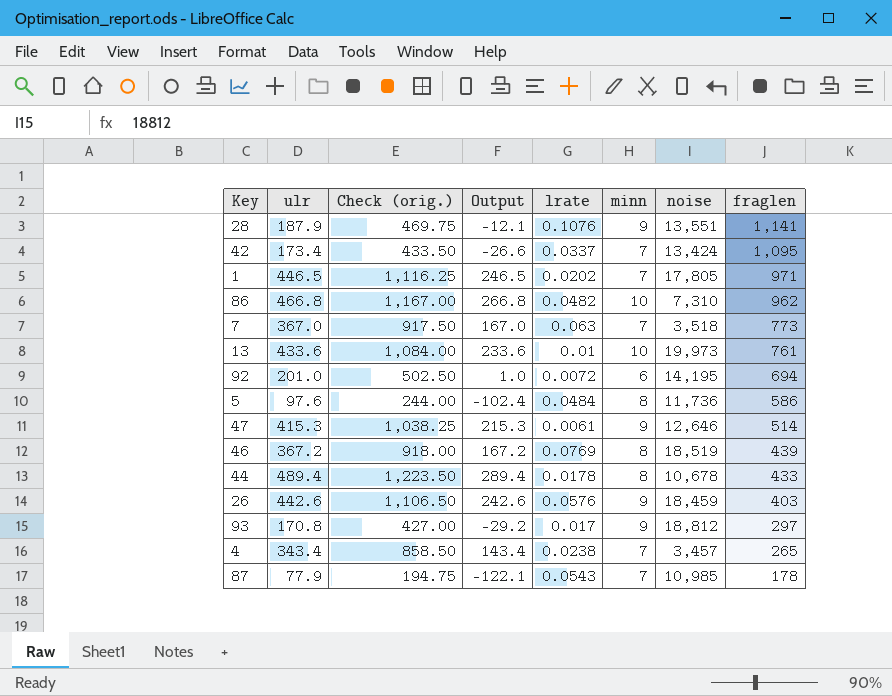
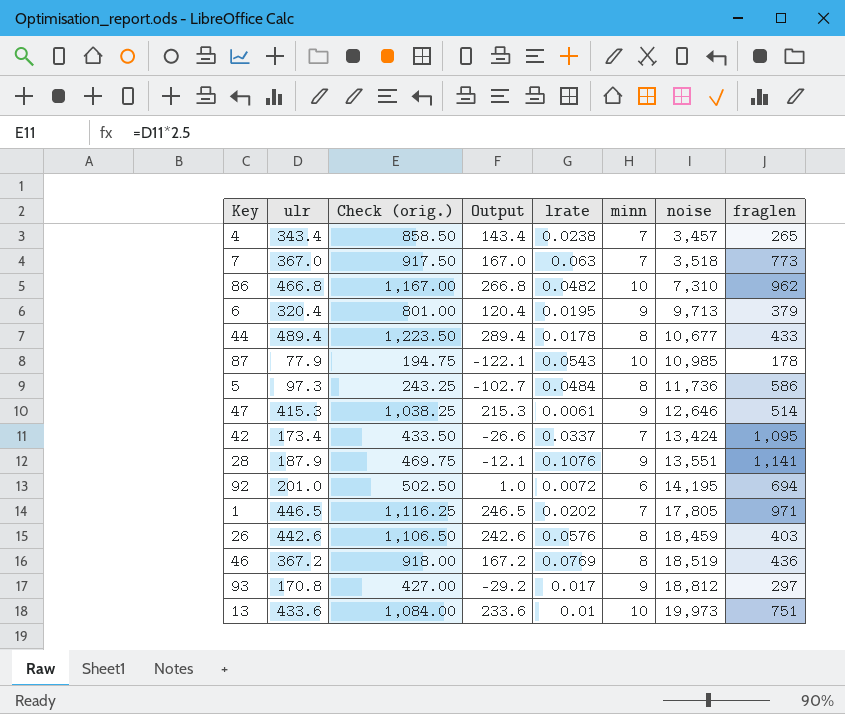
row order: fraglen descending -> noise ascending
row 6: none -> 320.4 | 801.00 | 120.4 | 0.0195 | 9 | 9,713 | 379
44 | noise: 10,678 -> 10,677
87 | minn: 7 -> 10
5 | ulr: 97.6 -> 97.3
5 | Check (orig.): 244.00 -> 243.25
5 | Output: -102.4 -> -102.7
26 | minn: 9 -> 8
46 | fraglen: 439 -> 436
13 | fraglen: 761 -> 751

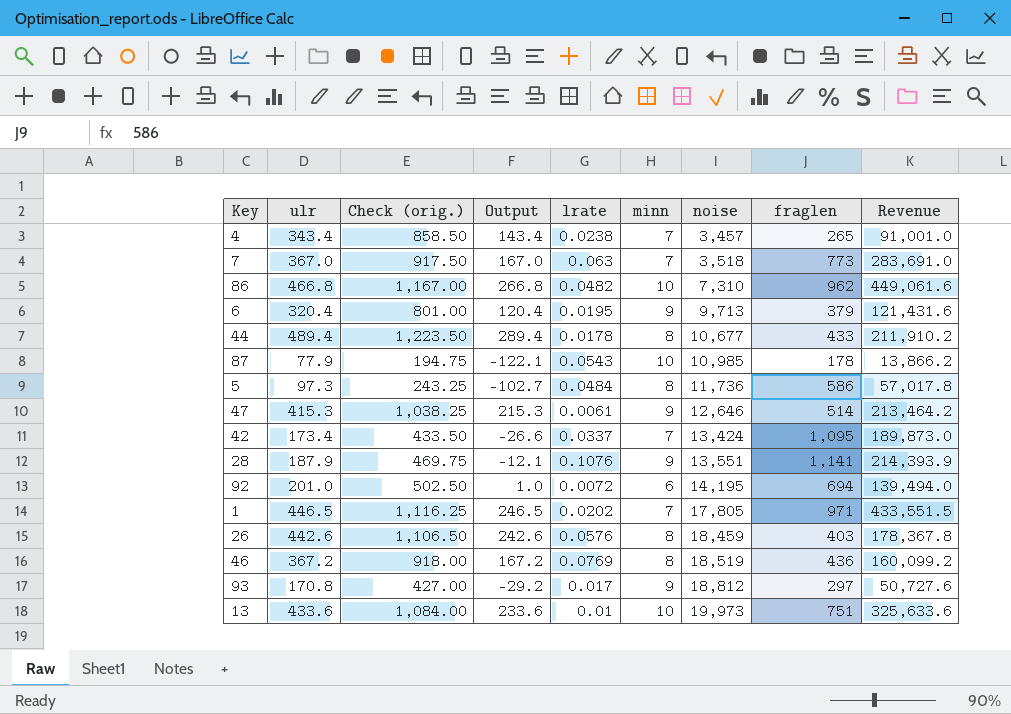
column Revenue | formula: none -> [ulr] * [fraglen]

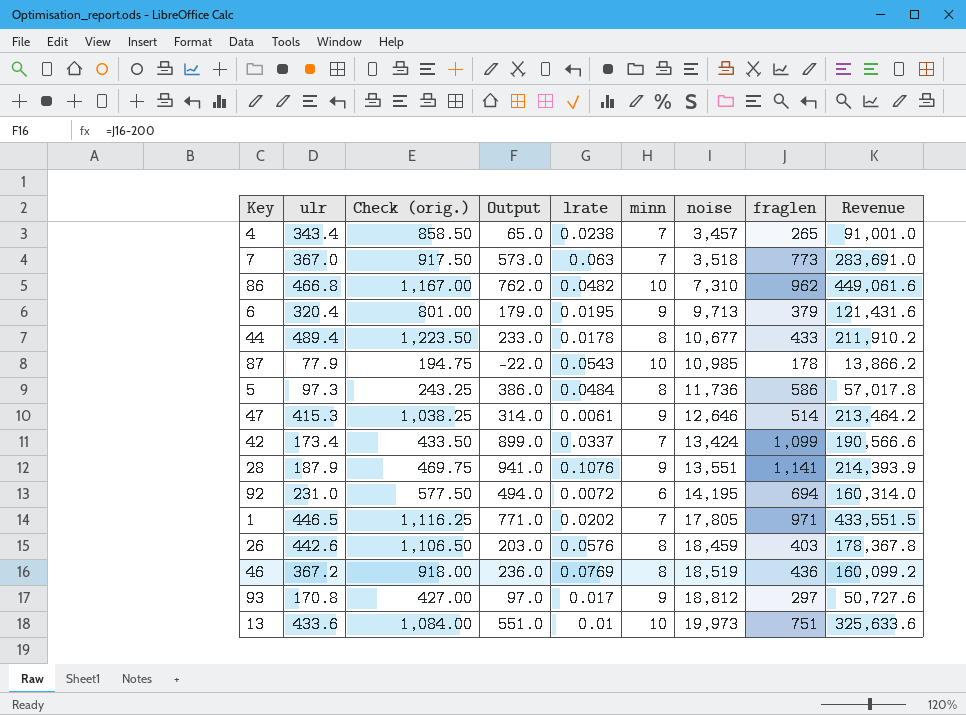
column Output | formula: [ulr] - 200 -> [fraglen] - 200
42 | fraglen: 1,095 -> 1,099
42 | Revenue: 189,873.0 -> 190,566.6
92 | ulr: 201.0 -> 231.0
92 | Check (orig.): 502.50 -> 577.50
92 | Revenue: 139,494.0 -> 160,314.0

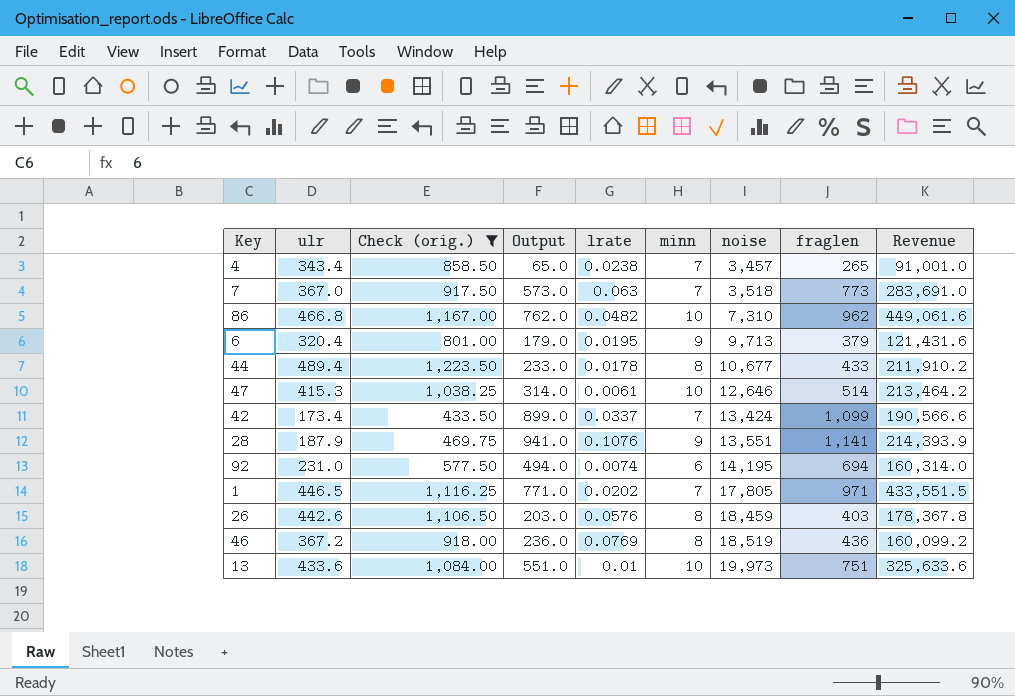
filter: none -> Check (orig.) >= 433.50
47 | minn: 9 -> 10
92 | lrate: 0.0072 -> 0.0074

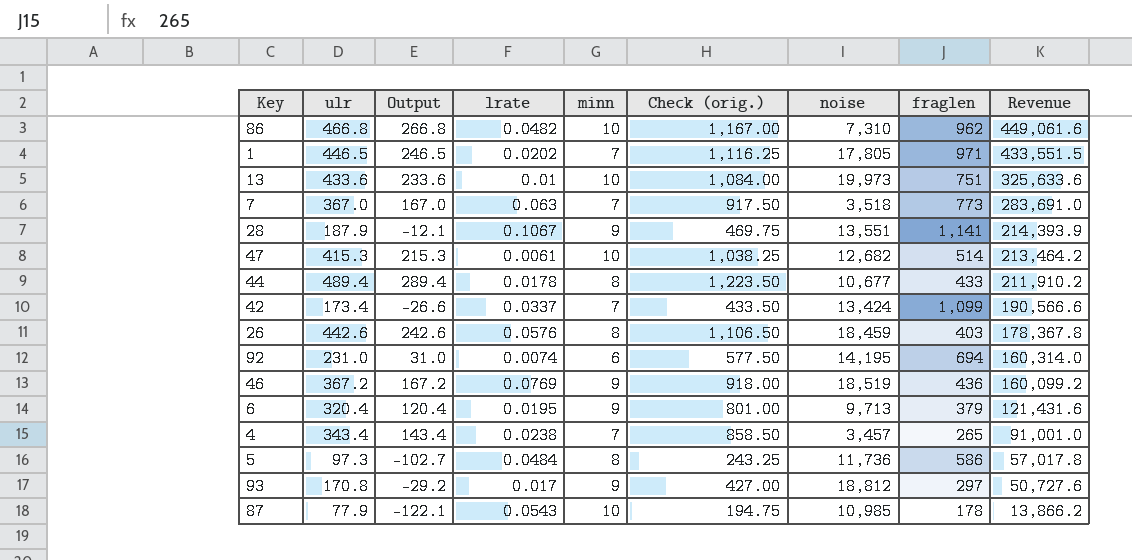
filter: Check (orig.) >= 433.50 -> none
row order: noise ascending -> Revenue descending
column Output | formula: [fraglen] - 200 -> [ulr] - 200
column Check (orig.) | position: 3 -> 6
28 | lrate: 0.1076 -> 0.1067
47 | noise: 12,646 -> 12,682
46 | minn: 8 -> 9

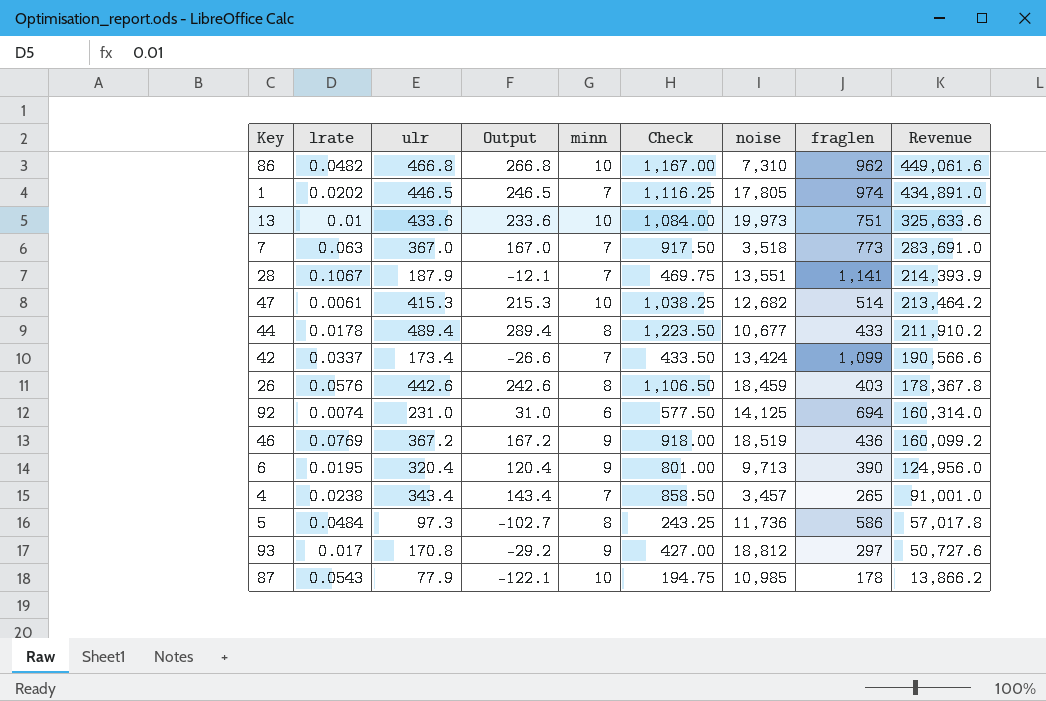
column lrate | position: 4 -> 2
column name: Check (orig.) -> Check
1 | fraglen: 971 -> 974
1 | Revenue: 433,551.5 -> 434,891.0
28 | minn: 9 -> 7
92 | noise: 14,195 -> 14,125
6 | fraglen: 379 -> 390
6 | Revenue: 121,431.6 -> 124,956.0

